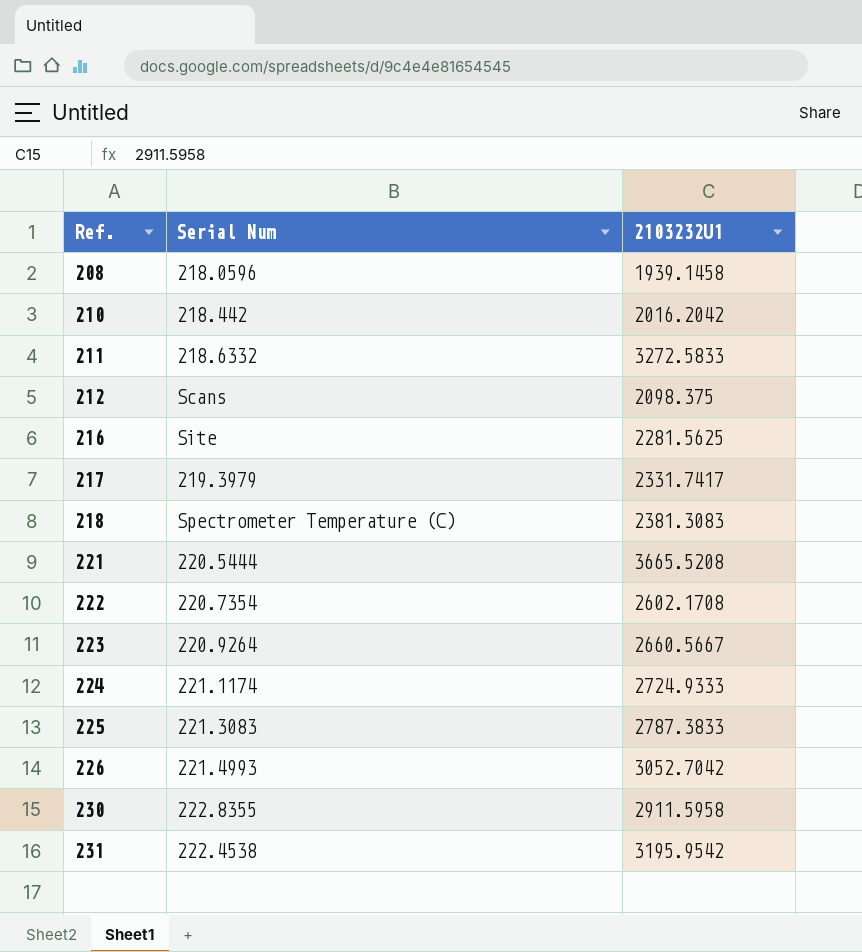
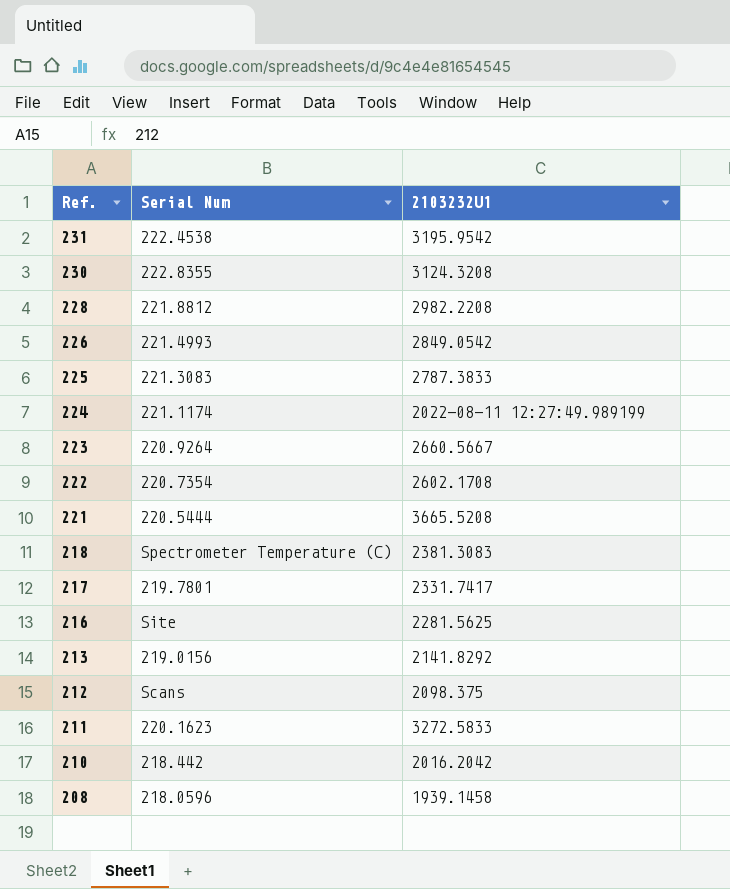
row order: Ref. ascending -> Ref. descending
230 | 2103232U1: 2911.5958 -> 3124.3208
row 228: none -> 221.8812 | 2982.2208
226 | 2103232U1: 3052.7042 -> 2849.0542
224 | 2103232U1: 2724.9333 -> 2022-08-11 12:27:49.989199
217 | Serial Num: 219.3979 -> 219.7801
row 213: none -> 219.0156 | 2141.8292
211 | Serial Num: 218.6332 -> 220.1623

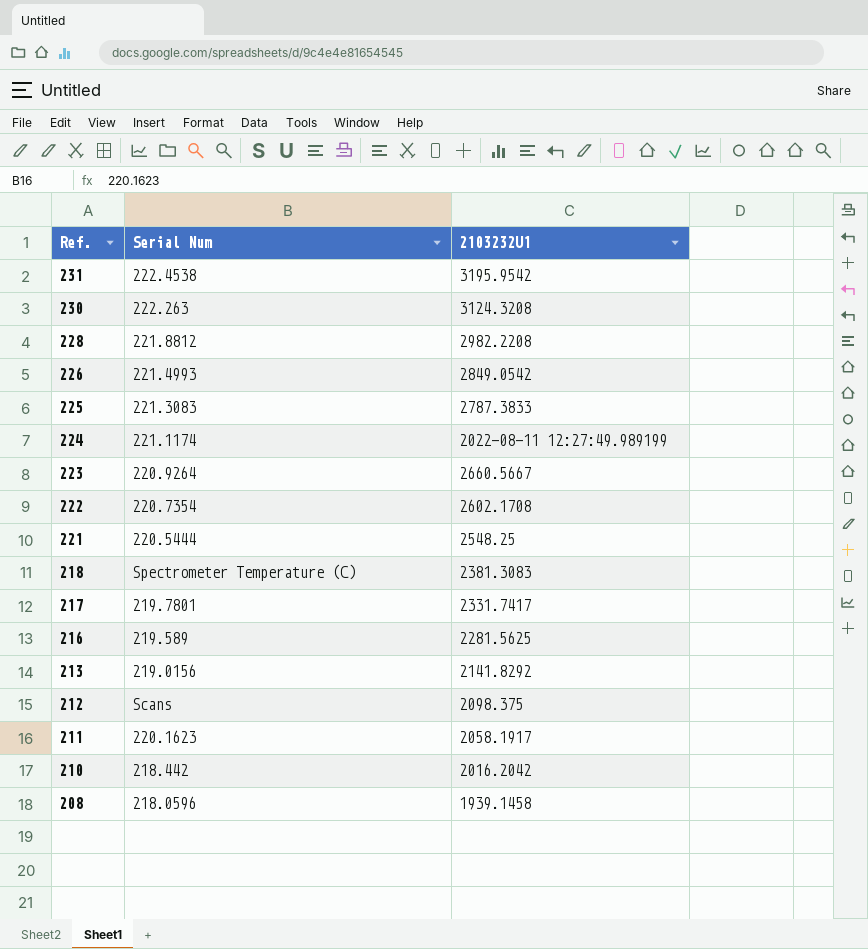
230 | Serial Num: 222.8355 -> 222.263
221 | 2103232U1: 3665.5208 -> 2548.25
216 | Serial Num: Site -> 219.589
211 | 2103232U1: 3272.5833 -> 2058.1917

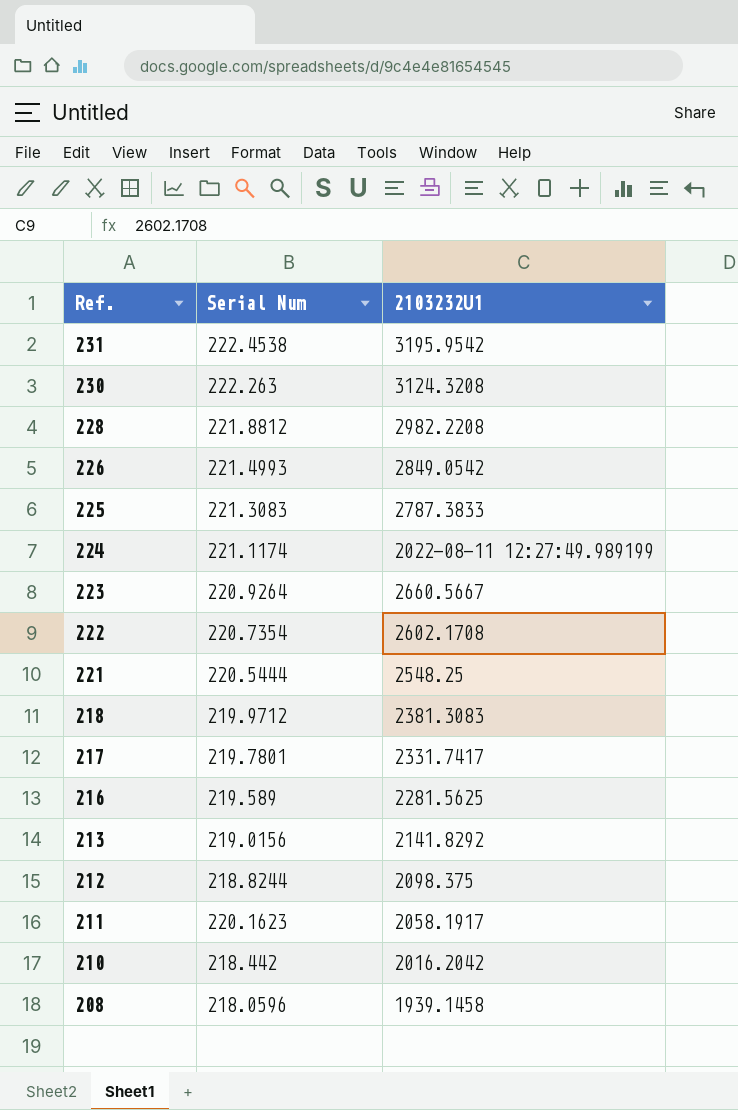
218 | Serial Num: Spectrometer Temperature (C) -> 219.9712
212 | Serial Num: Scans -> 218.8244

